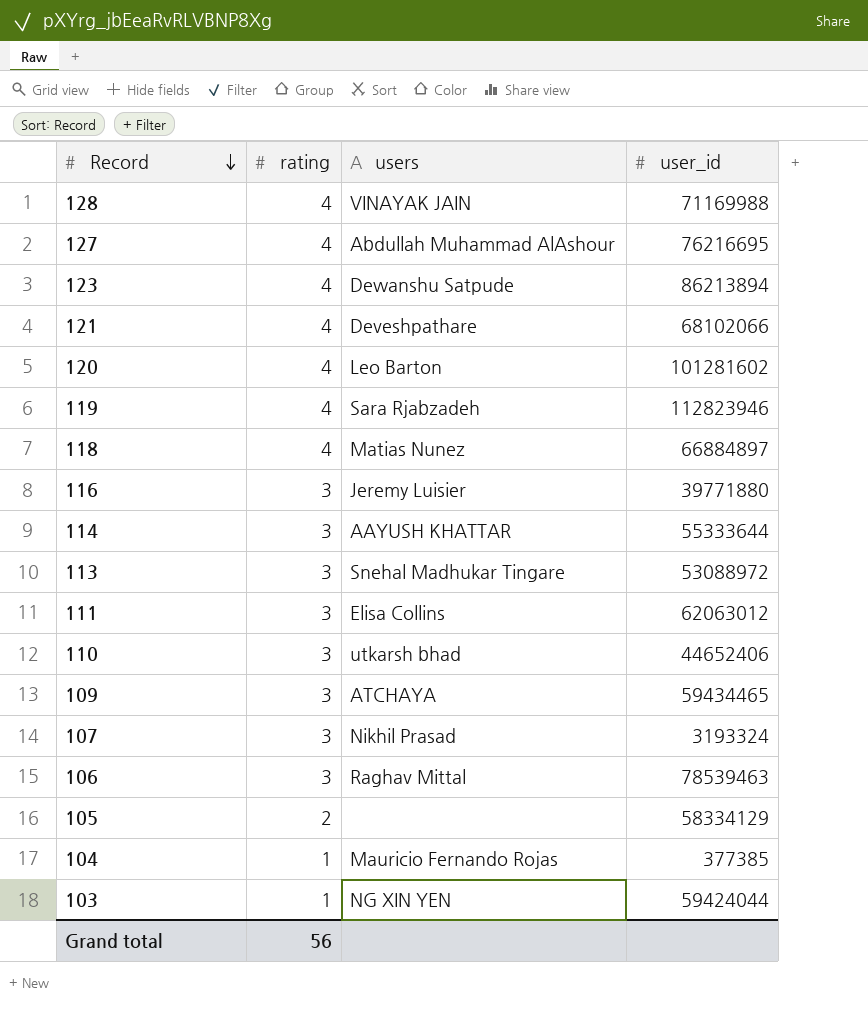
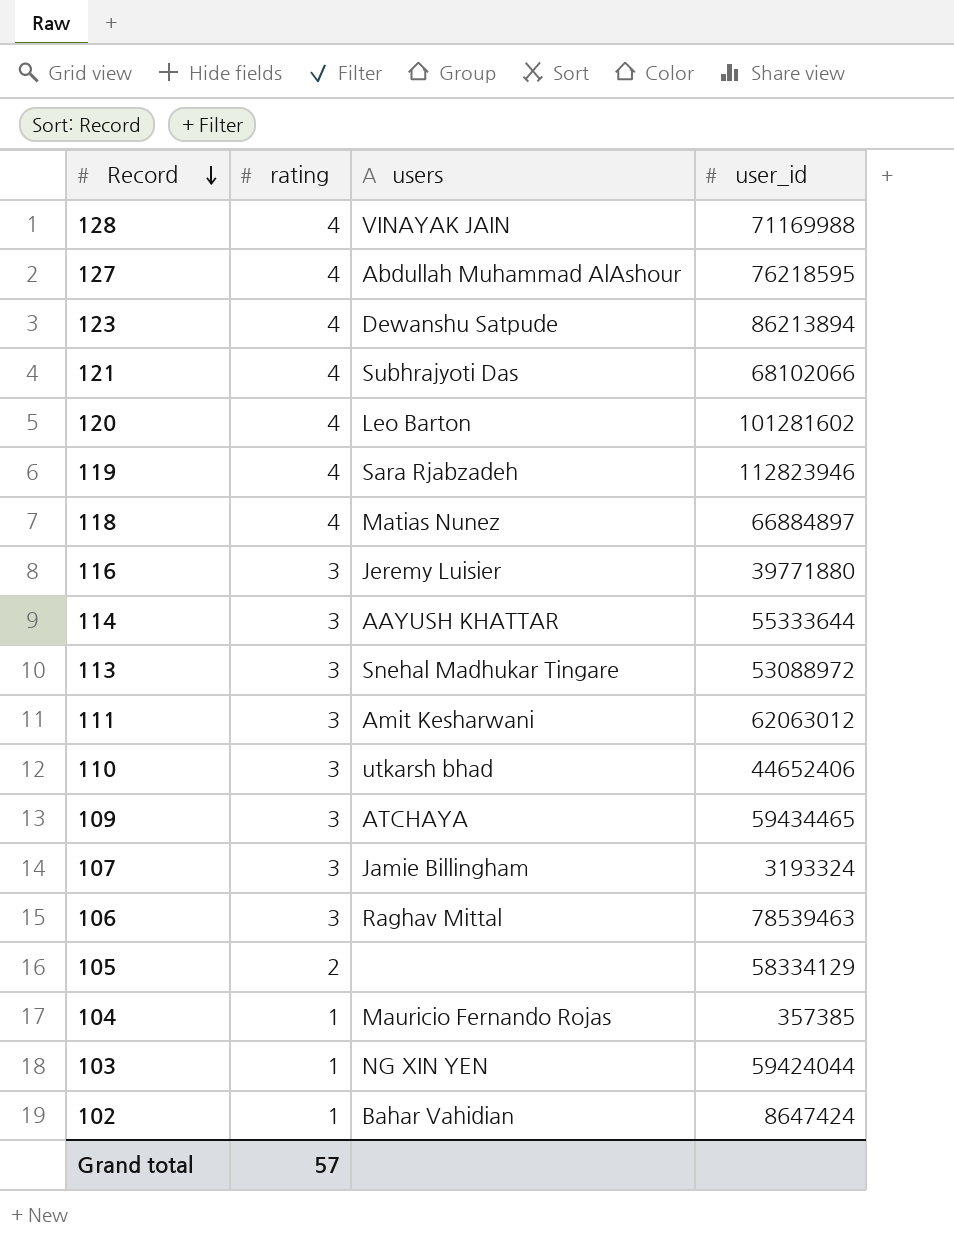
127 | user_id: 76216695 -> 76218595
121 | users: Deveshpathare -> Subhrajyoti Das
111 | users: Elisa Collins -> Amit Kesharwani
107 | users: Nikhil Prasad -> Jamie Billingham
104 | user_id: 377385 -> 357385
row 102: none -> 1 | Bahar Vahidian | 8647424
Grand total | rating: 56 -> 57

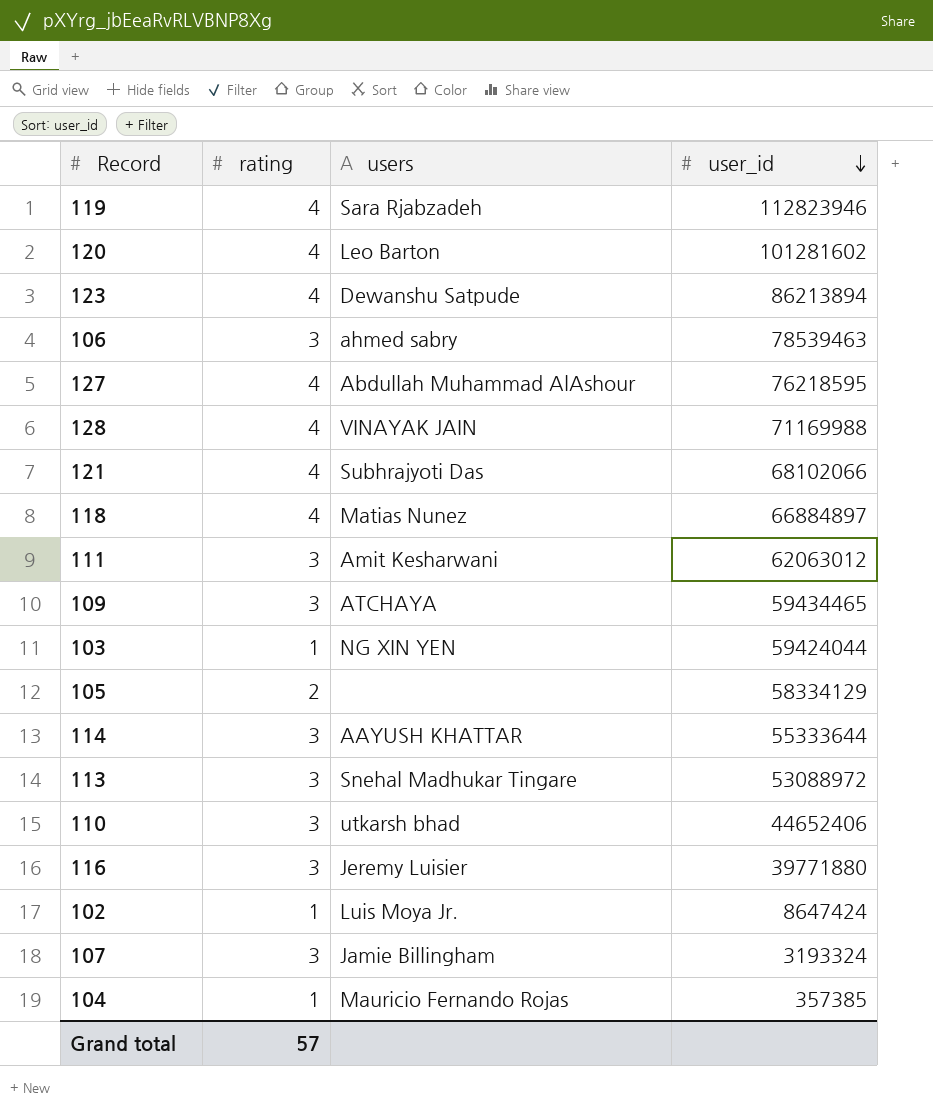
row order: Record descending -> user_id descending
106 | users: Raghav Mittal -> ahmed sabry
102 | users: Bahar Vahidian -> Luis Moya Jr.

